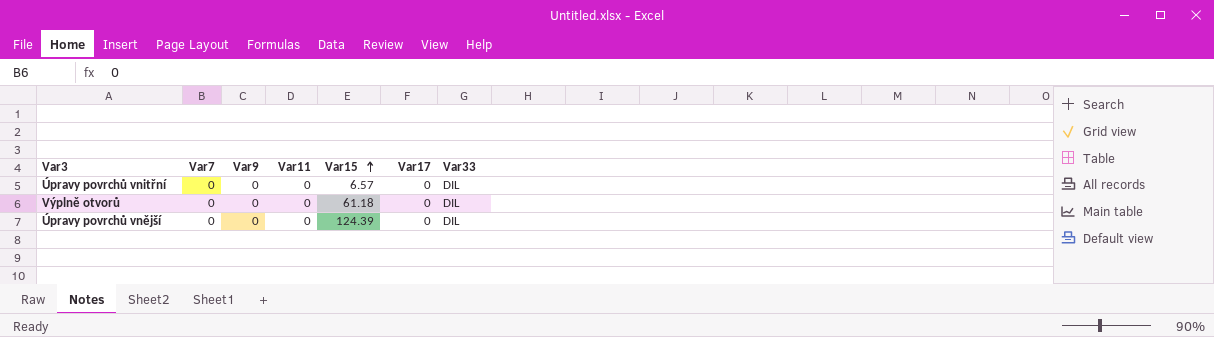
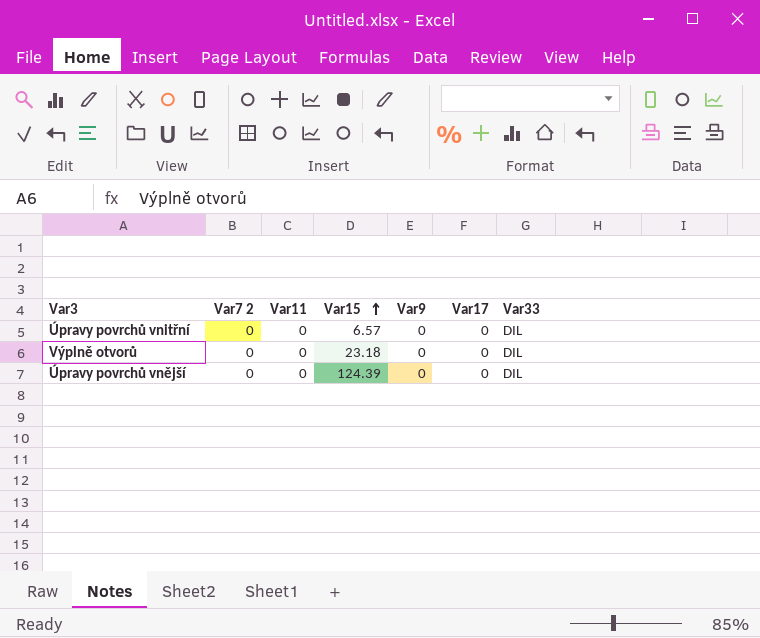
column name: Var7 -> Var7 2
column Var9 | position: 3 -> 5
Výplně otvorů | Var15: 61.18 -> 23.18

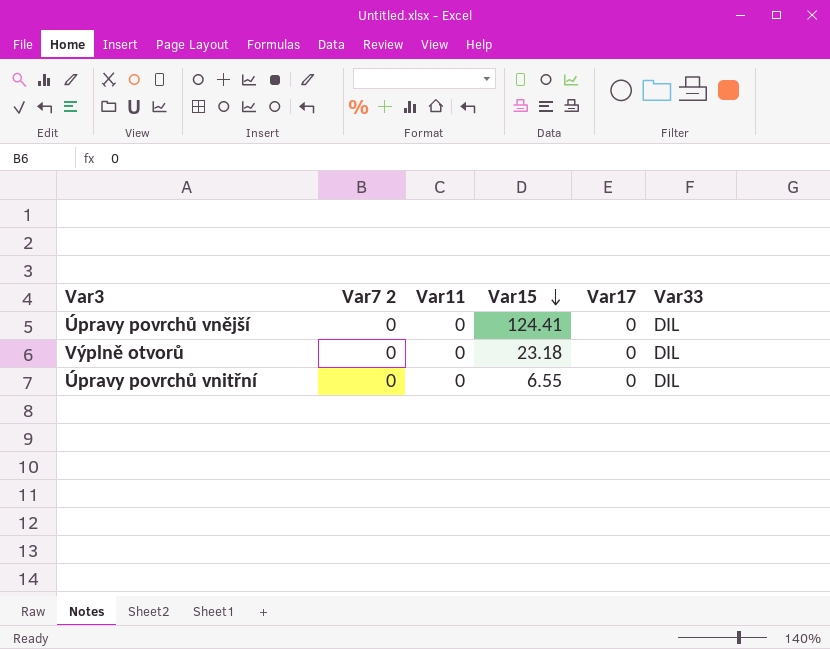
row order: Var15 ascending -> Var15 descending
column Var9 | position: 5 -> none
Úpravy povrchů vnější | Var15: 124.39 -> 124.41
Úpravy povrchů vnitřní | Var15: 6.57 -> 6.55

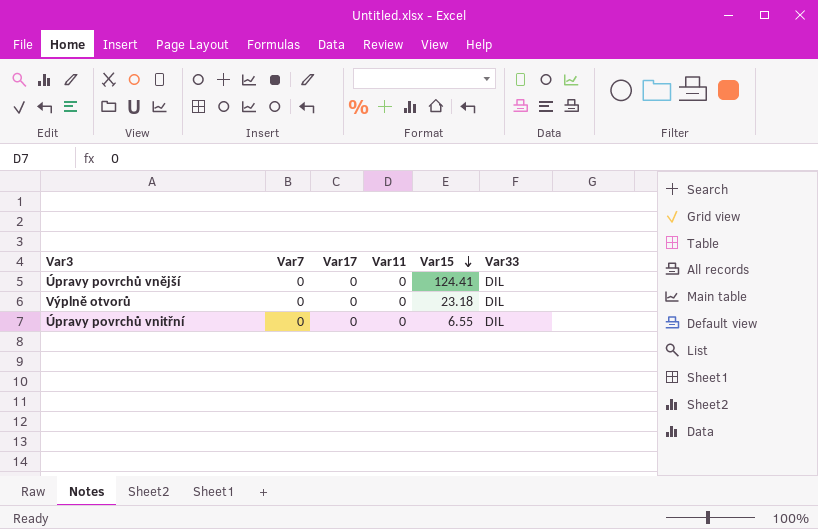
column name: Var7 2 -> Var7
column Var17 | position: 5 -> 3

